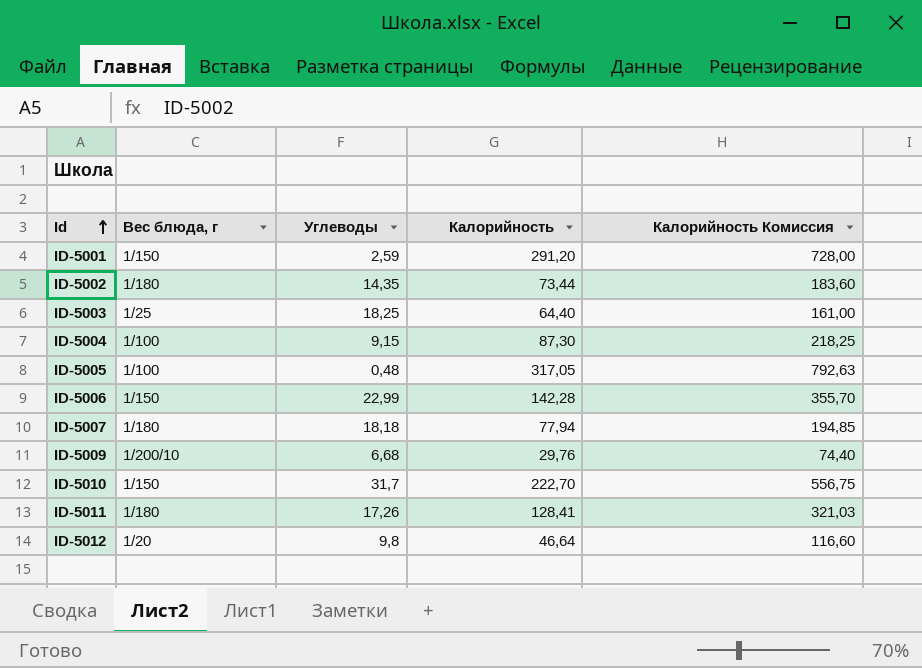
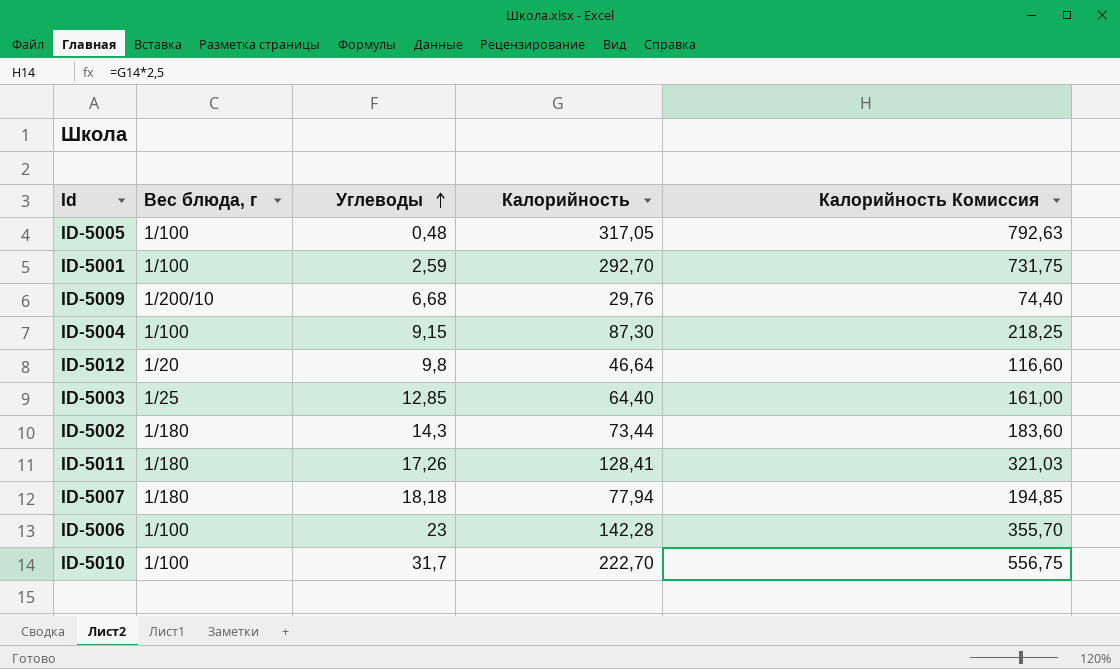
row order: Id ascending -> Углеводы ascending
ID-5001 | Вес блюда, г: 1/150 -> 1/100
ID-5001 | Калорийность: 291,20 -> 292,70
ID-5001 | Калорийность Комиссия: 728,00 -> 731,75
ID-5003 | Углеводы: 18,25 -> 12,85
ID-5002 | Углеводы: 14,35 -> 14,3
ID-5006 | Вес блюда, г: 1/150 -> 1/100
ID-5006 | Углеводы: 22,99 -> 23
ID-5010 | Вес блюда, г: 1/150 -> 1/100

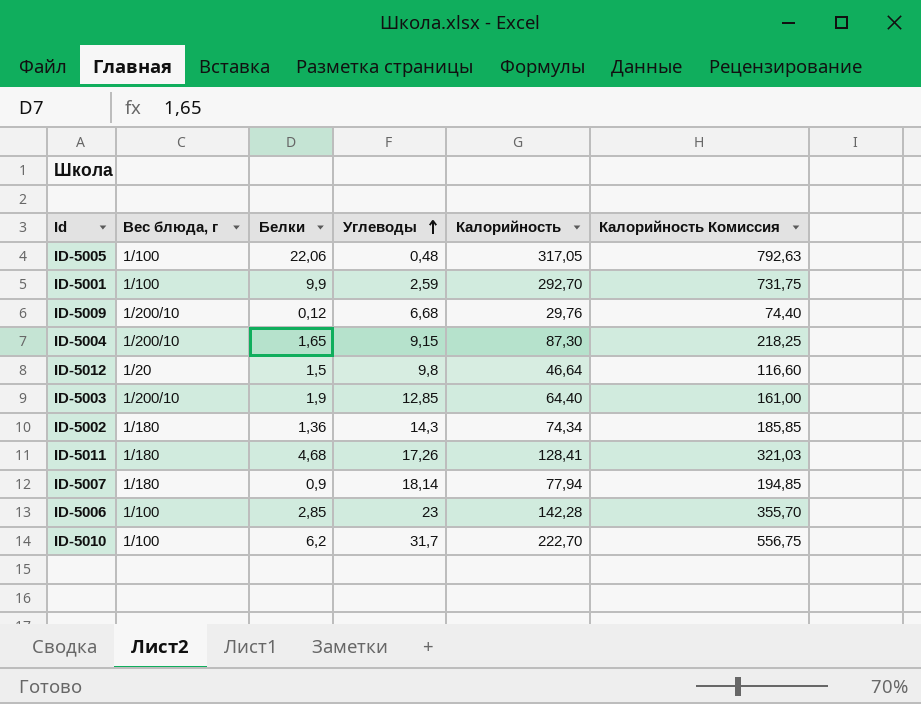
column Белки | position: none -> 3
ID-5004 | Вес блюда, г: 1/100 -> 1/200/10
ID-5003 | Вес блюда, г: 1/25 -> 1/200/10
ID-5002 | Калорийность: 73,44 -> 74,34
ID-5002 | Калорийность Комиссия: 183,60 -> 185,85
ID-5007 | Углеводы: 18,18 -> 18,14

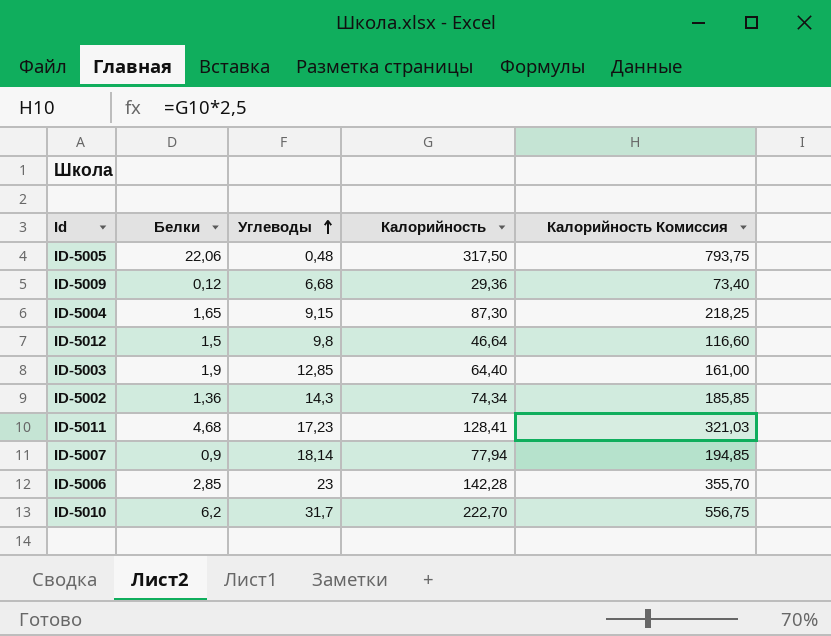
column Вес блюда, г | position: 2 -> none
row ID-5001: 1/100 | 9,9 | 2,59 | 292,70 | 731,75 -> none
ID-5005 | Калорийность: 317,05 -> 317,50
ID-5005 | Калорийность Комиссия: 792,63 -> 793,75
ID-5009 | Калорийность: 29,76 -> 29,36
ID-5009 | Калорийность Комиссия: 74,40 -> 73,40
ID-5011 | Углеводы: 17,26 -> 17,23

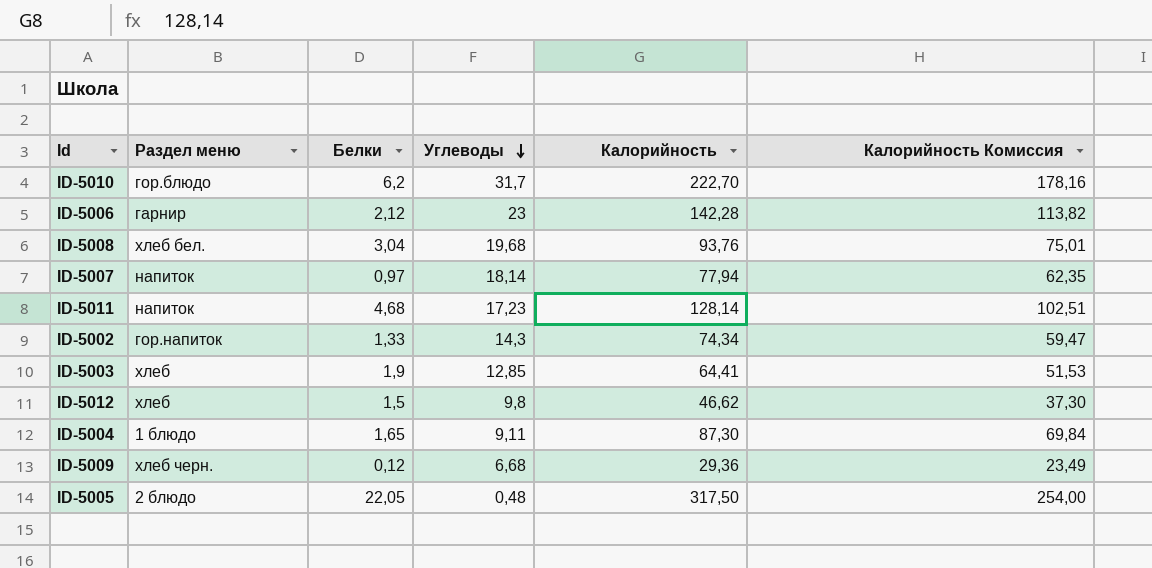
row order: Углеводы ascending -> Углеводы descending
column Раздел меню | position: none -> 2
column Калорийность Комиссия | formula: [Калорийность] * 2,5 -> [Калорийность] * 0,8
ID-5006 | Белки: 2,85 -> 2,12
row ID-5008: none -> хлеб бел. | 3,04 | 19,68 | 93,76 | 75,01
ID-5007 | Белки: 0,9 -> 0,97
ID-5011 | Калорийность: 128,41 -> 128,14
ID-5002 | Белки: 1,36 -> 1,33
ID-5003 | Калорийность: 64,40 -> 64,41
ID-5012 | Калорийность: 46,64 -> 46,62
ID-5004 | Углеводы: 9,15 -> 9,11
ID-5005 | Белки: 22,06 -> 22,05

